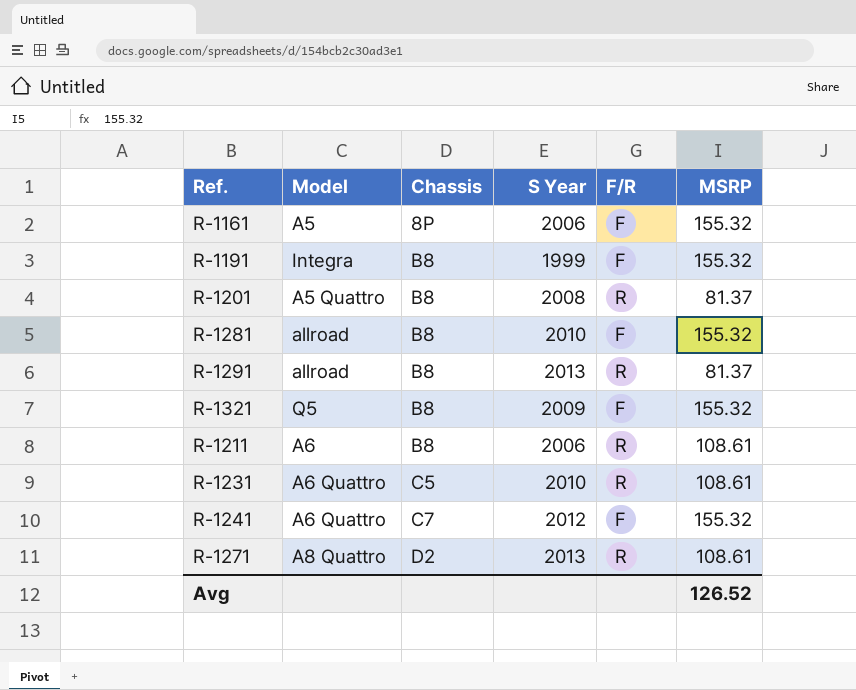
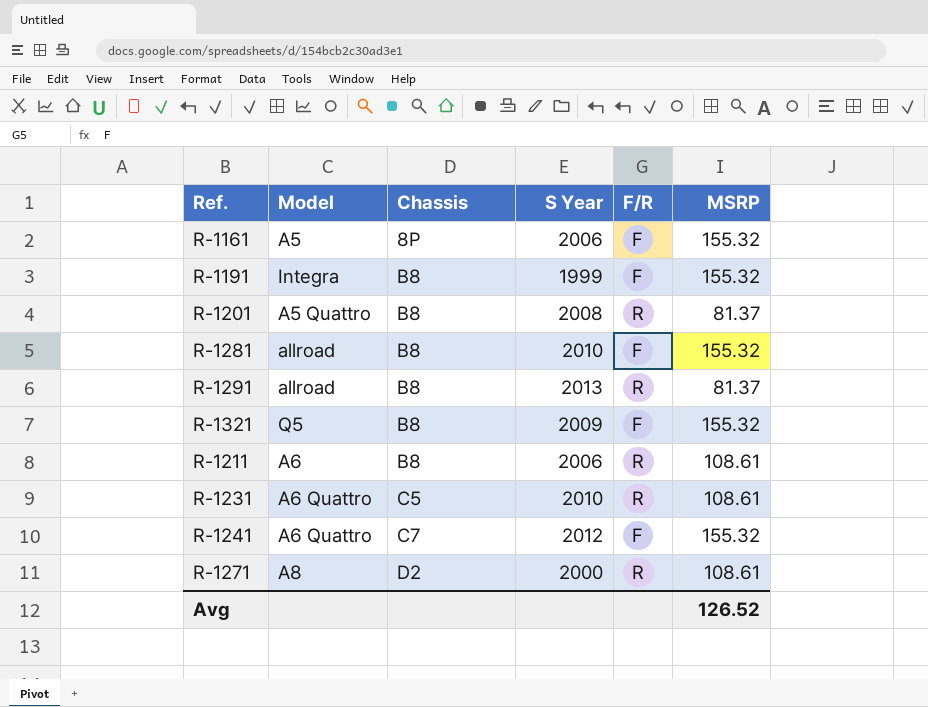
R-1271 | Model: A8 Quattro -> A8
R-1271 | S Year: 2013 -> 2000

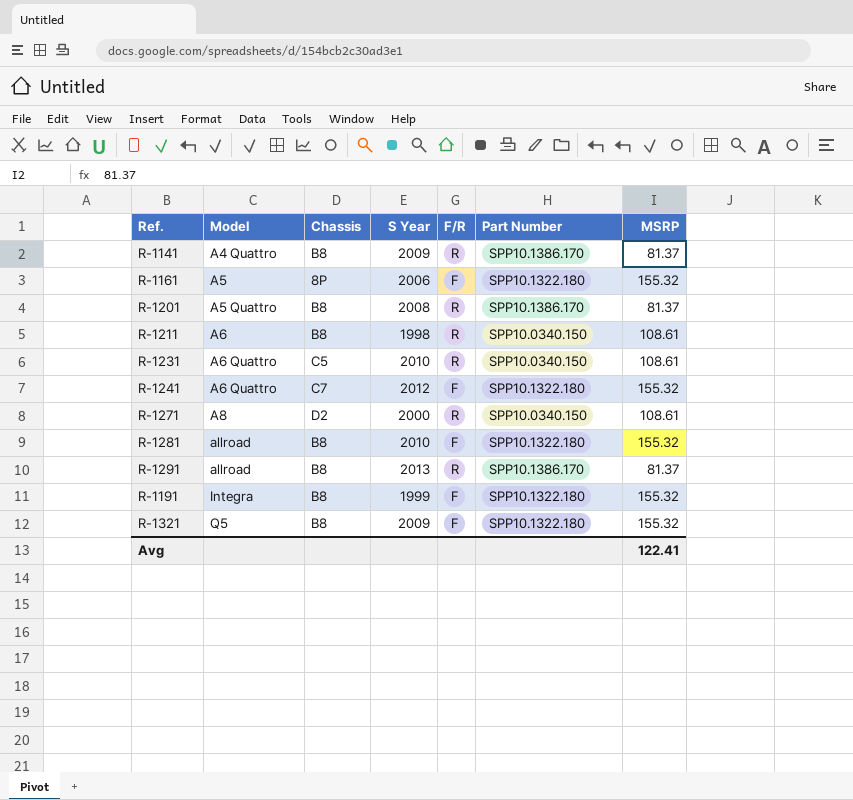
row order: Chassis ascending -> Model ascending
column Part Number | position: none -> 6
row R-1141: none -> A4 Quattro | B8 | 2009 | R | SPP10.1386.170 | 81.37
R-1211 | S Year: 2006 -> 1998
Avg | MSRP: 126.52 -> 122.41

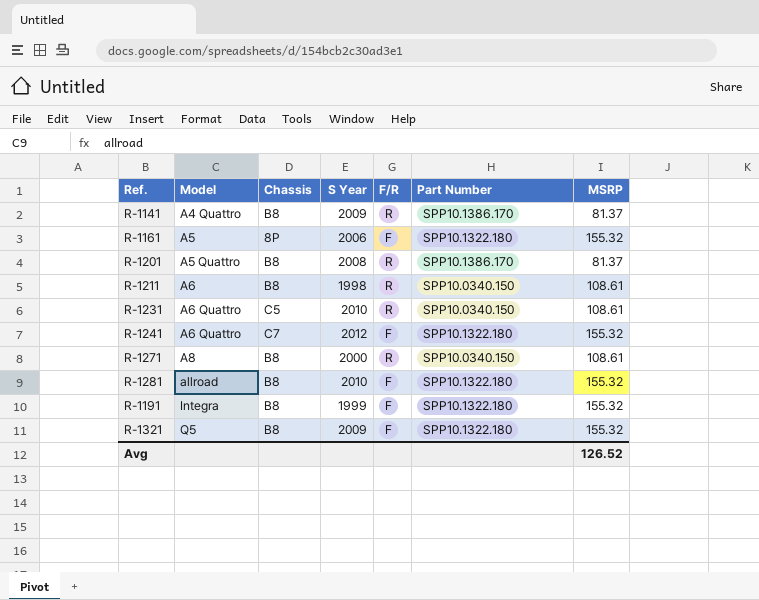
row R-1291: allroad | B8 | 2013 | R | SPP10.1386.170 | 81.37 -> none
R-1271 | Chassis: D2 -> B8
Avg | MSRP: 122.41 -> 126.52

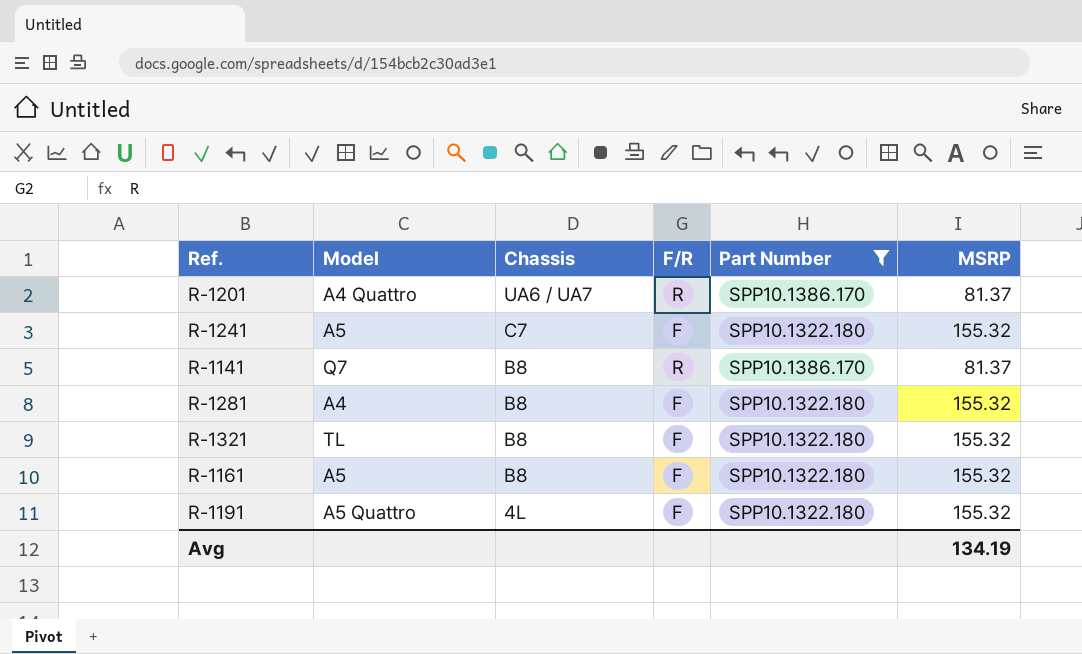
filter: none -> Part Number != SPP10.0340.150
row order: Model ascending -> Chassis descending
column S Year | position: 4 -> none
R-1201 | Model: A5 Quattro -> A4 Quattro
R-1201 | Chassis: B8 -> UA6 / UA7
R-1241 | Model: A6 Quattro -> A5
R-1141 | Model: A4 Quattro -> Q7
R-1281 | Model: allroad -> A4
R-1321 | Model: Q5 -> TL
R-1161 | Chassis: 8P -> B8
R-1191 | Model: Integra -> A5 Quattro
R-1191 | Chassis: B8 -> 4L
Avg | MSRP: 126.52 -> 134.19

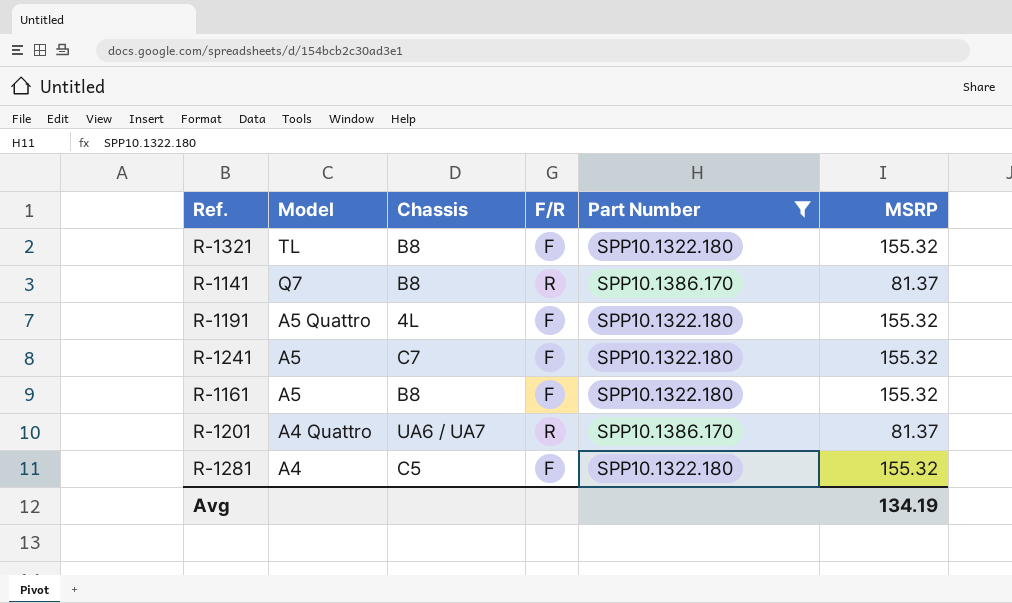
row order: Chassis descending -> Model descending
R-1281 | Chassis: B8 -> C5

